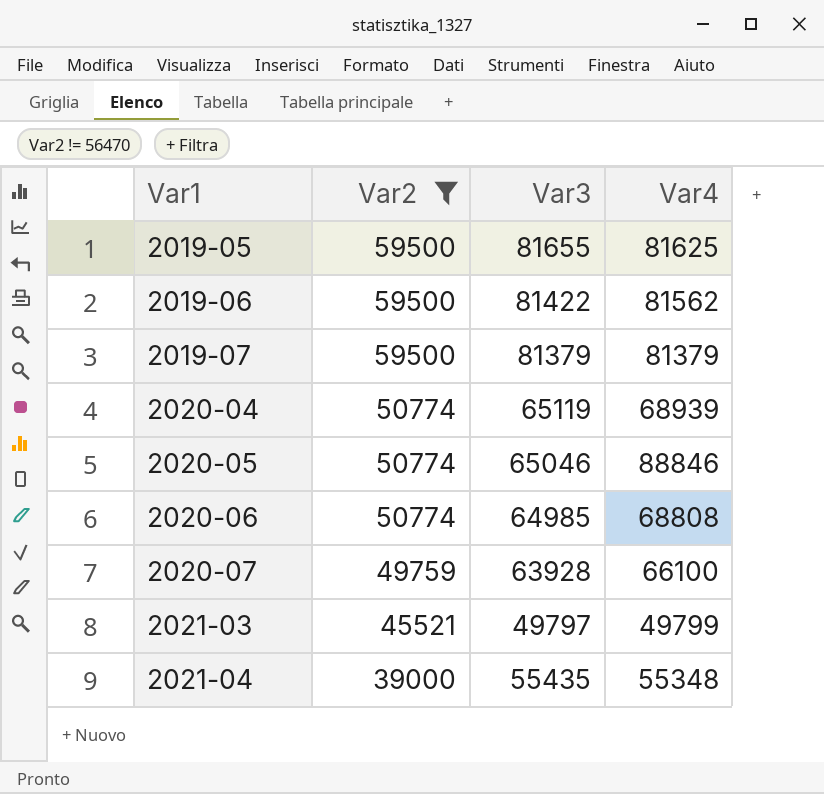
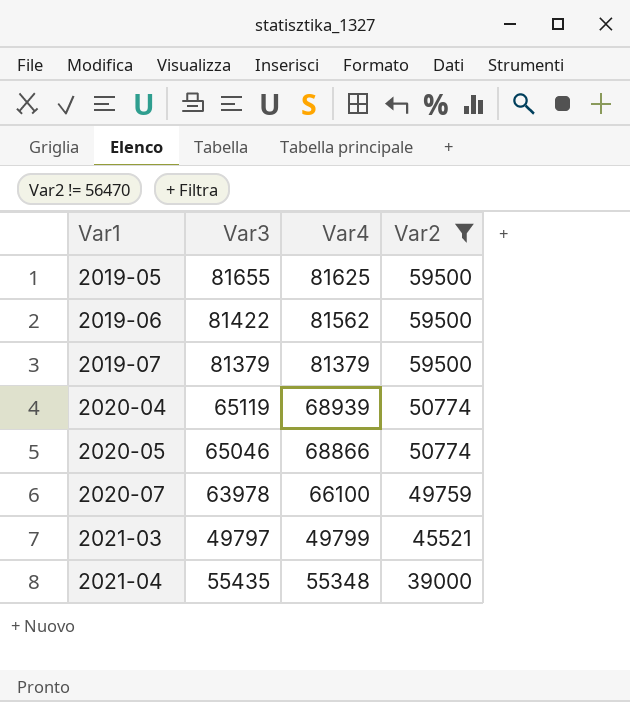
column Var2 | position: 2 -> 4
row 2020-06: 50774 | 64985 | 68808 -> none
2020-05 | Var4: 88846 -> 68866
2020-07 | Var3: 63928 -> 63978

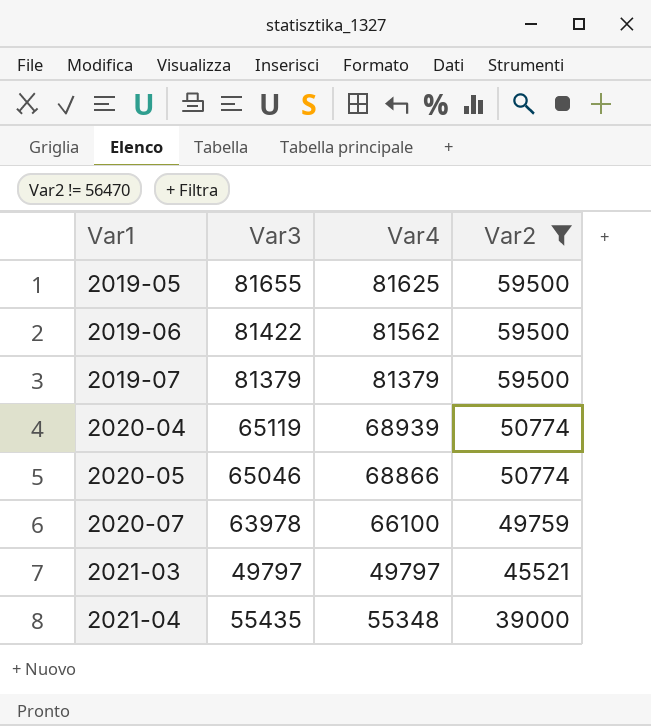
2021-03 | Var4: 49799 -> 49797

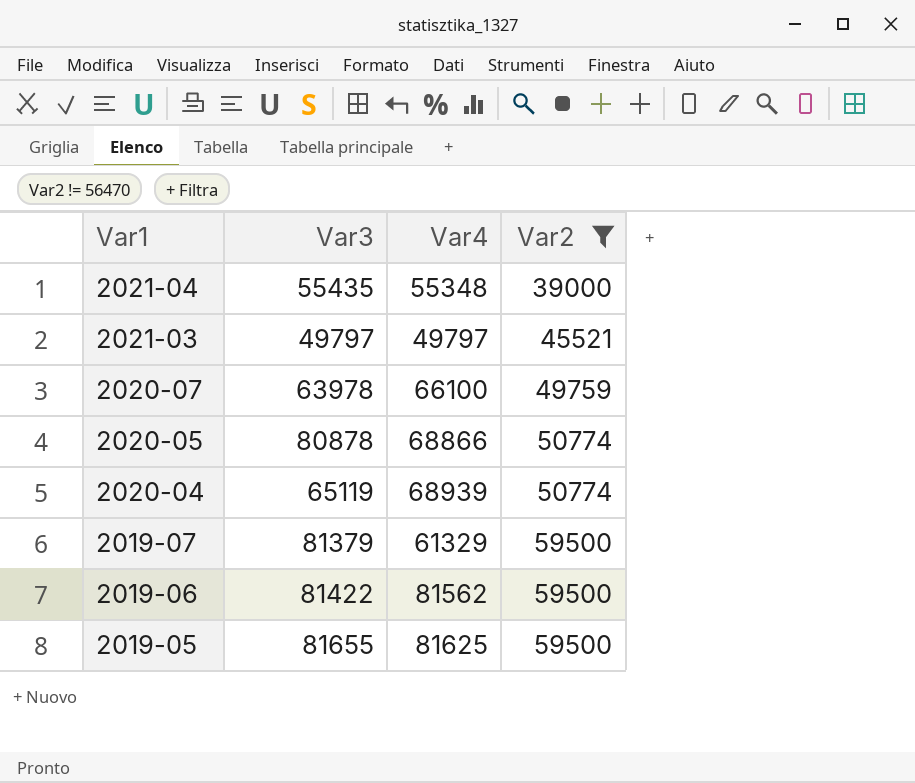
row order: Var1 ascending -> Var1 descending
2020-05 | Var3: 65046 -> 80878
2019-07 | Var4: 81379 -> 61329

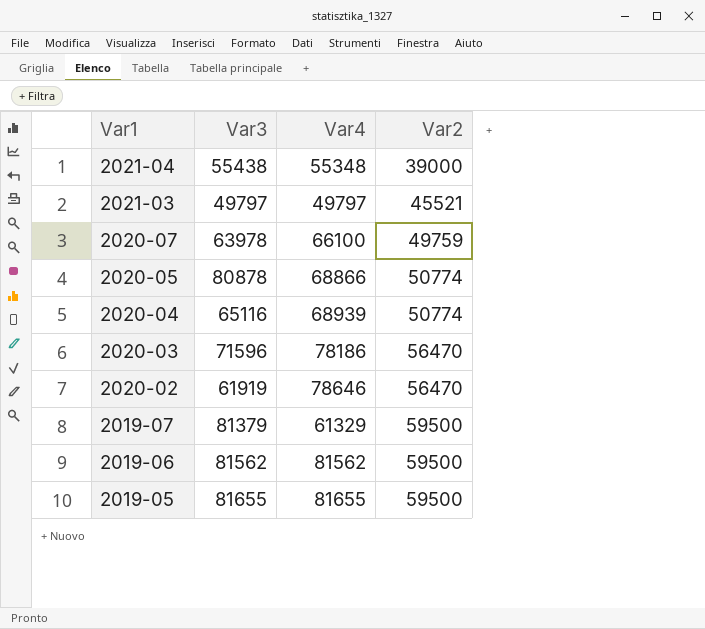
filter: Var2 != 56470 -> none
2021-04 | Var3: 55435 -> 55438
2020-04 | Var3: 65119 -> 65116
2019-06 | Var3: 81422 -> 81562
2019-05 | Var4: 81625 -> 81655

